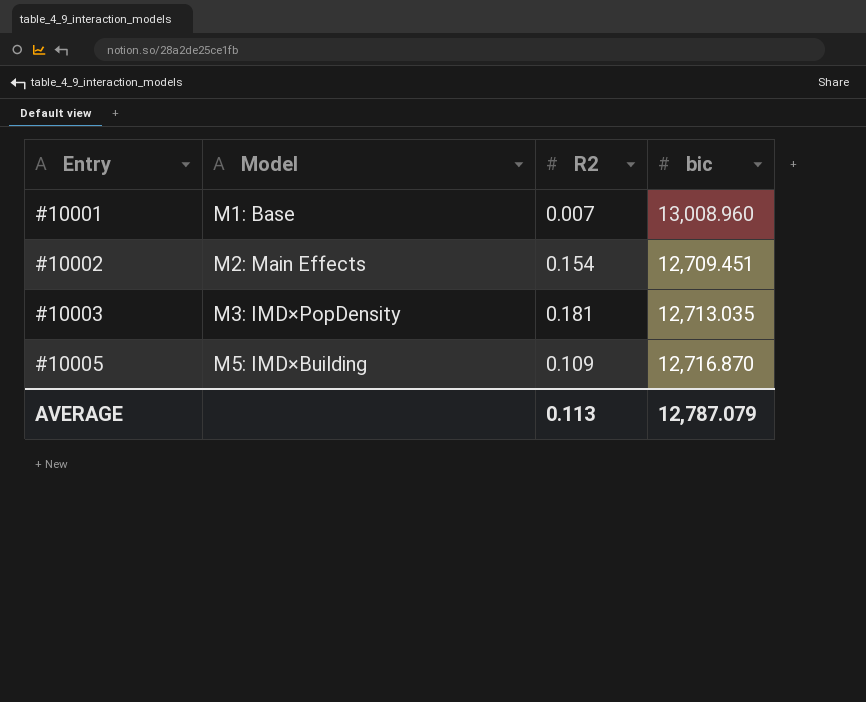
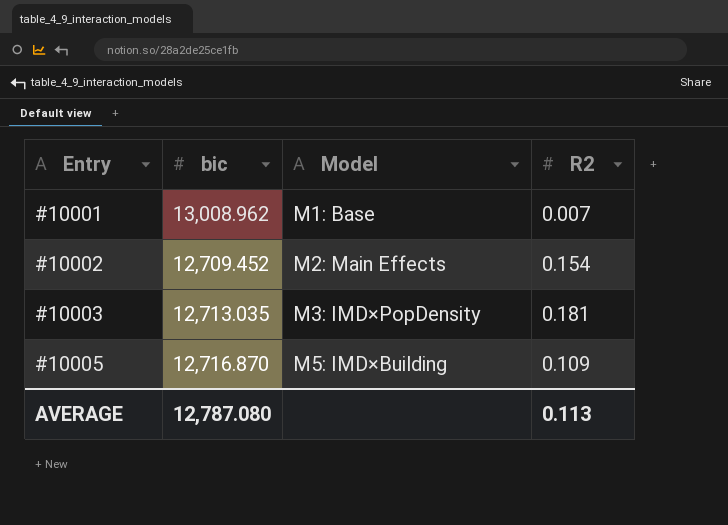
column bic | position: 4 -> 2
#10001 | bic: 13,008.960 -> 13,008.962
#10002 | bic: 12,709.451 -> 12,709.452
AVERAGE | bic: 12,787.079 -> 12,787.080

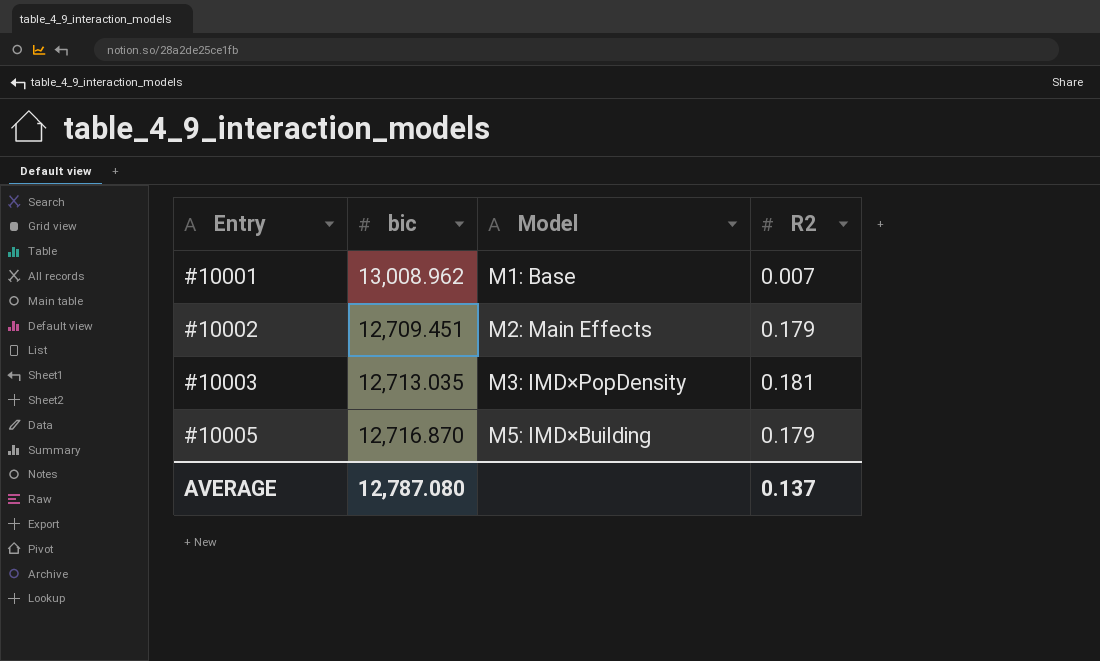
#10002 | bic: 12,709.452 -> 12,709.451
#10002 | R2: 0.154 -> 0.179
#10005 | R2: 0.109 -> 0.179
AVERAGE | R2: 0.113 -> 0.137

